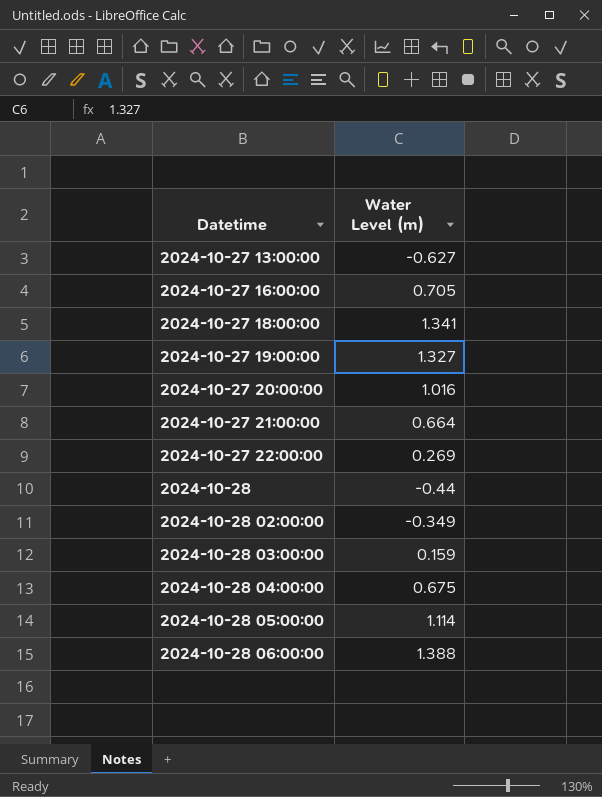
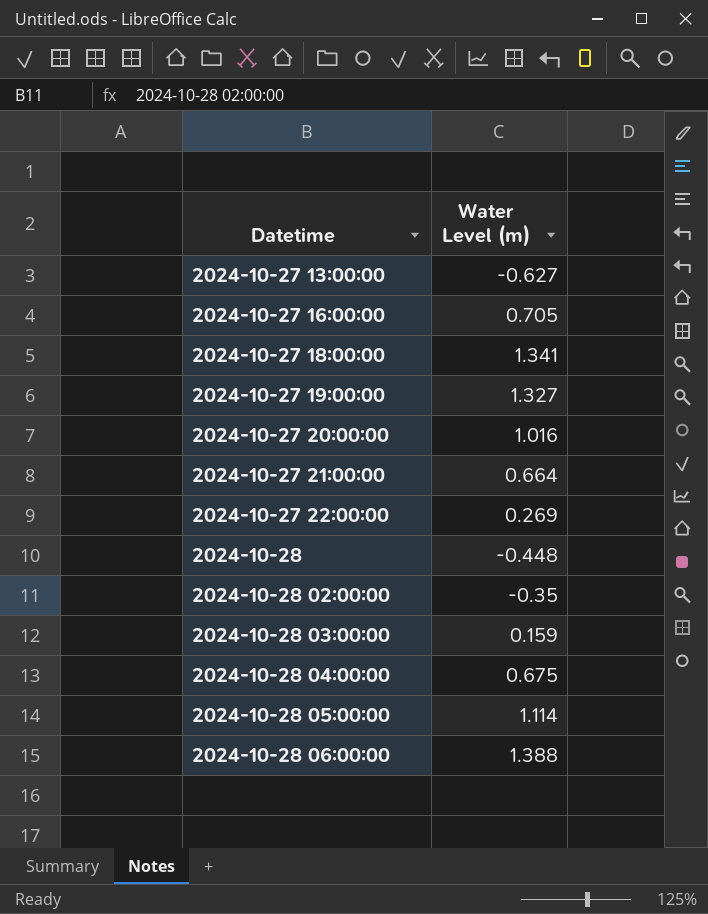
2024-10-28 | Water Level (m): -0.44 -> -0.448
2024-10-28 02:00:00 | Water Level (m): -0.349 -> -0.35

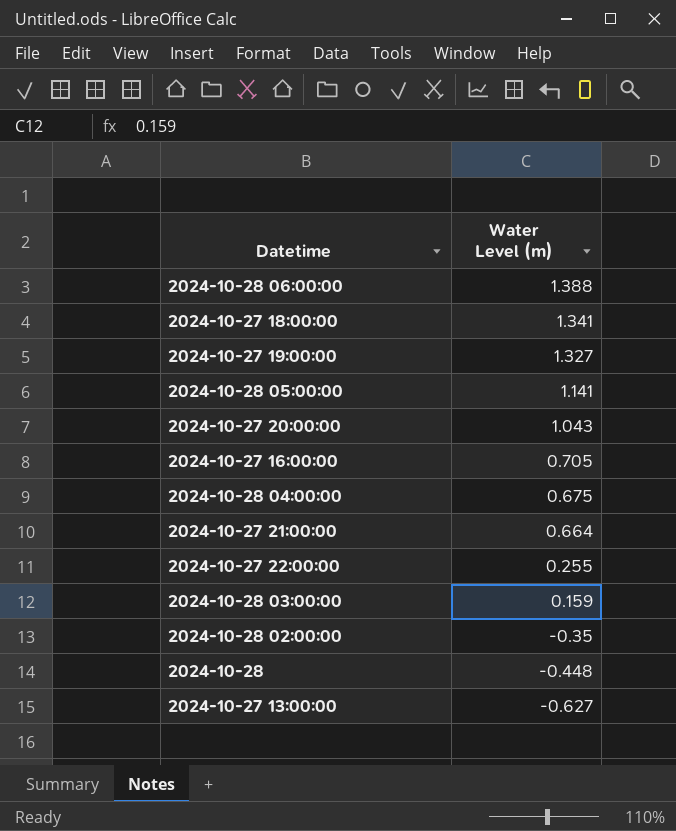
row order: Datetime ascending -> Water Level (m) descending
2024-10-28 05:00:00 | Water Level (m): 1.114 -> 1.141
2024-10-27 20:00:00 | Water Level (m): 1.016 -> 1.043
2024-10-27 22:00:00 | Water Level (m): 0.269 -> 0.255

